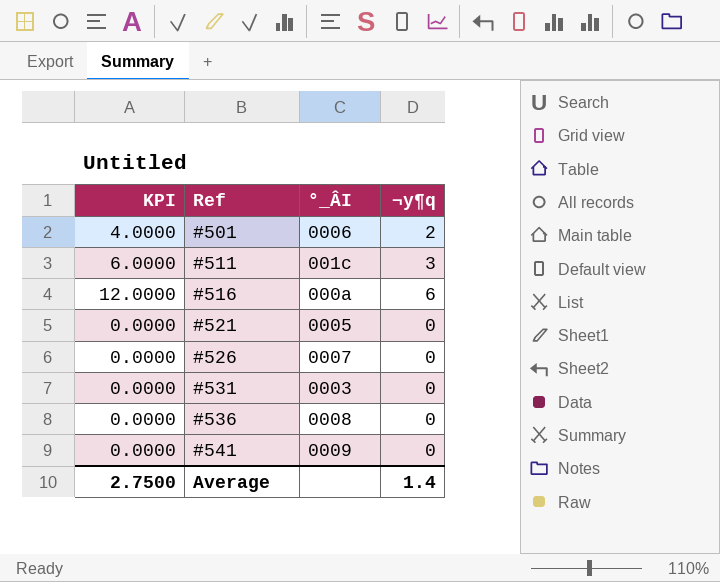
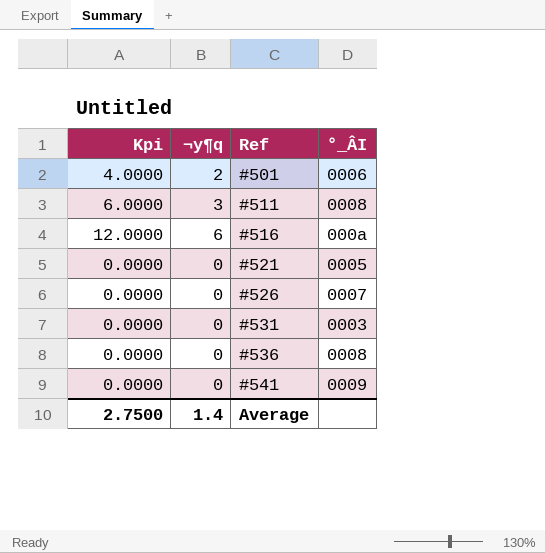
column name: KPI -> Kpi
column ¬y¶q | position: 4 -> 2
#511 | °_ÂI: 001c -> 0008

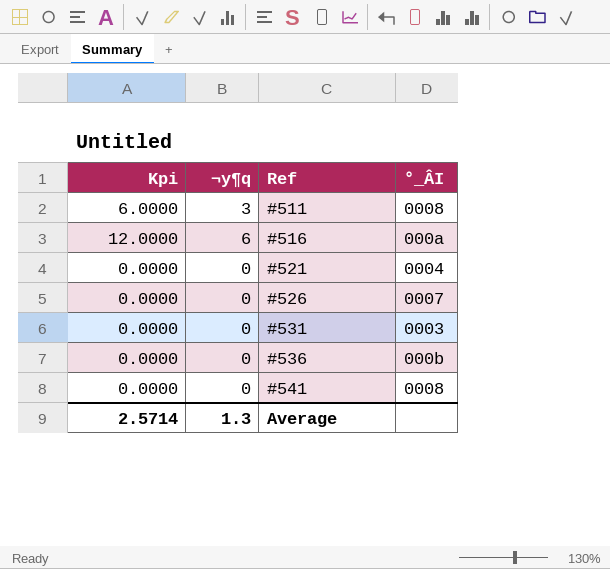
row #501: 4.0000 | 2 | 0006 -> none
#521 | °_ÂI: 0005 -> 0004
#536 | °_ÂI: 0008 -> 000b
#541 | °_ÂI: 0009 -> 0008
Average | Kpi: 2.7500 -> 2.5714
Average | ¬y¶q: 1.4 -> 1.3

